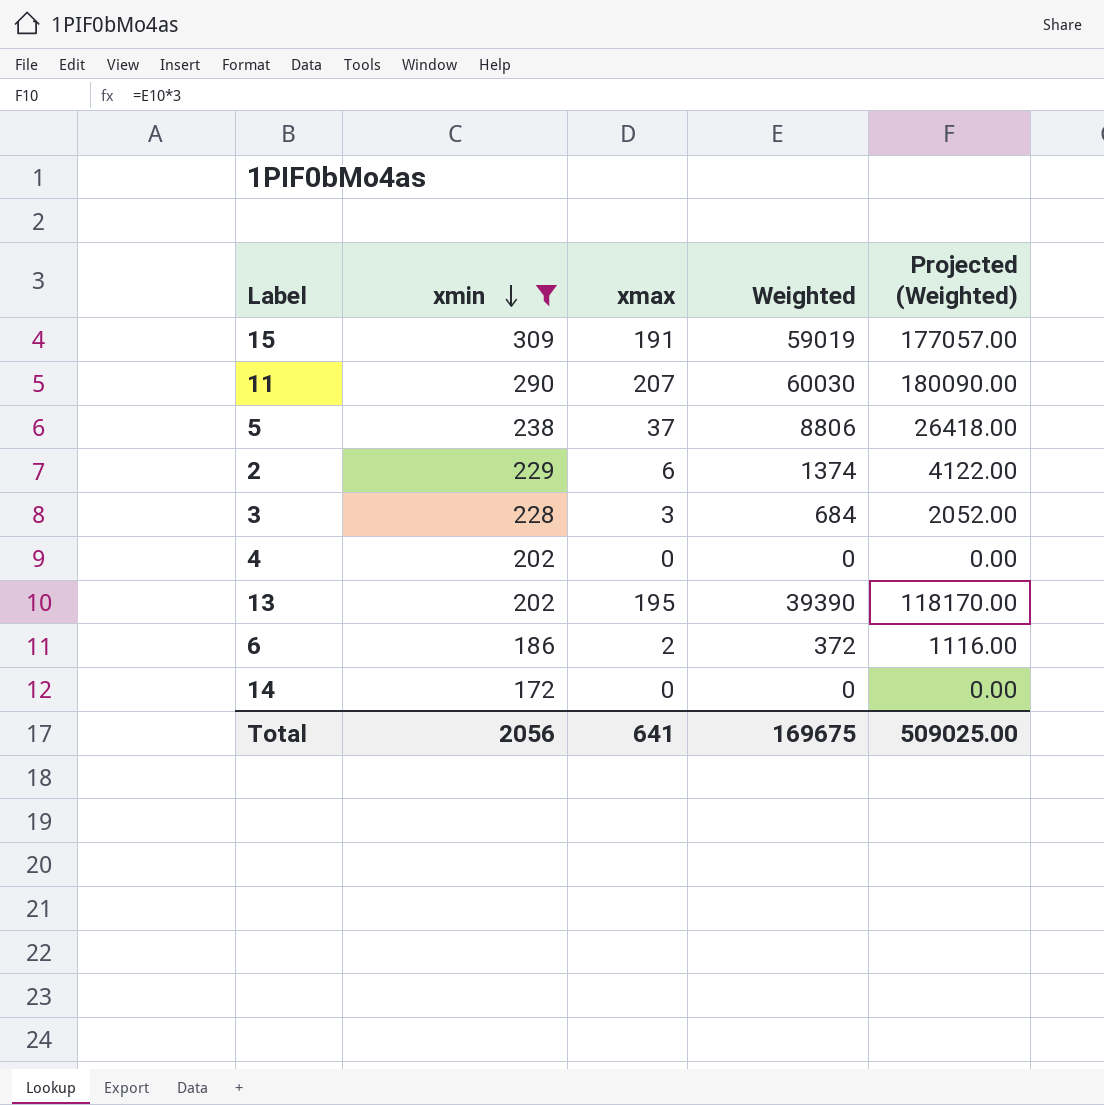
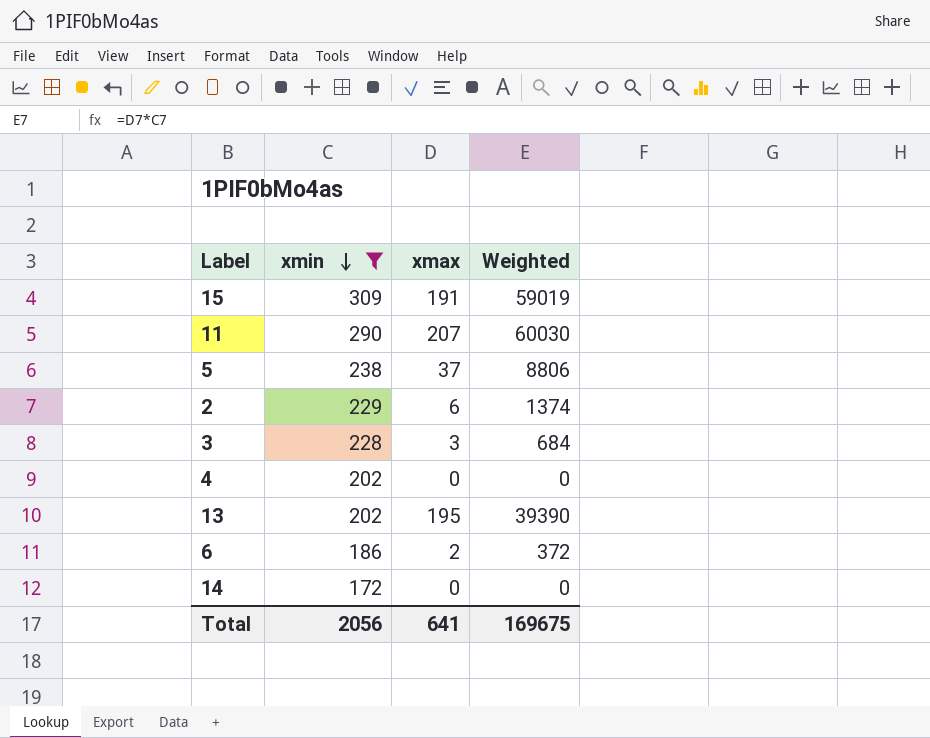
column Projected (Weighted) | formula: [Weighted] * 3 -> none

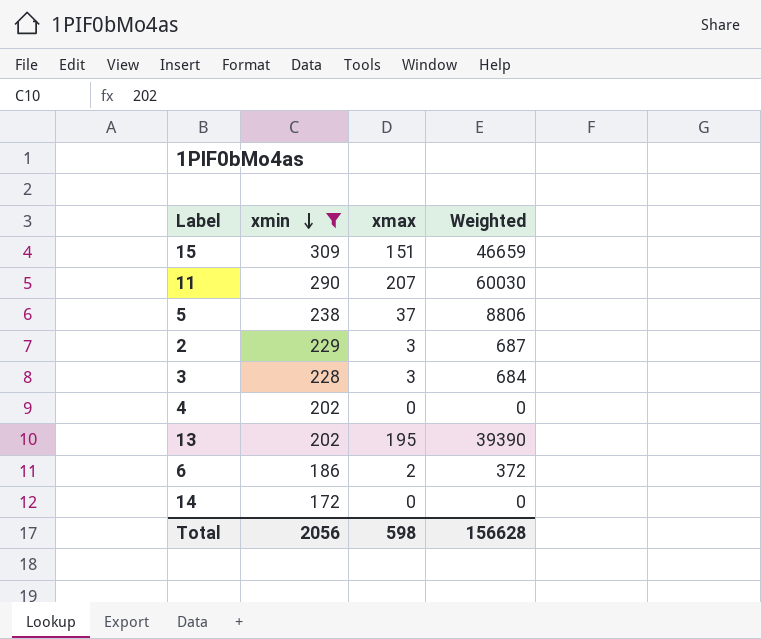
15 | xmax: 191 -> 151
15 | Weighted: 59019 -> 46659
2 | xmax: 6 -> 3
2 | Weighted: 1374 -> 687
Total | xmax: 641 -> 598
Total | Weighted: 169675 -> 156628

